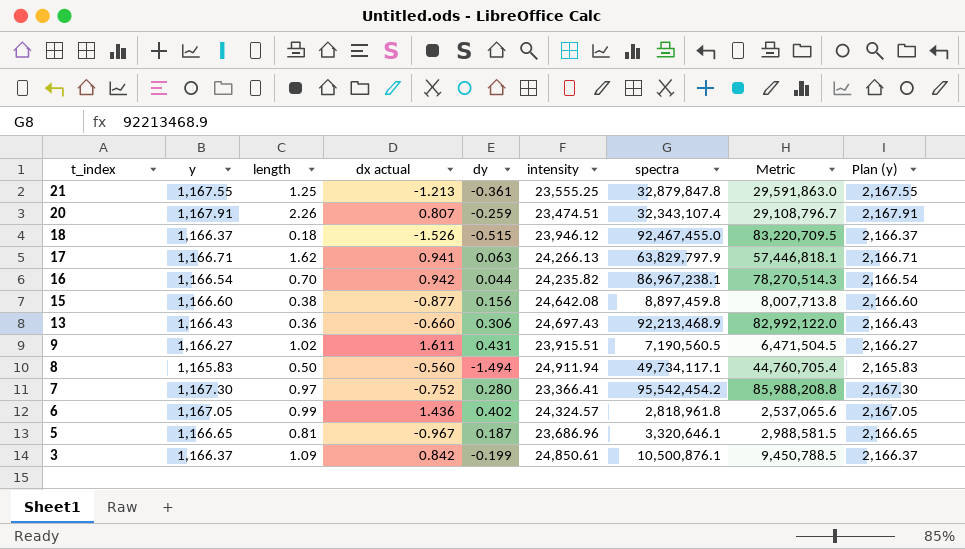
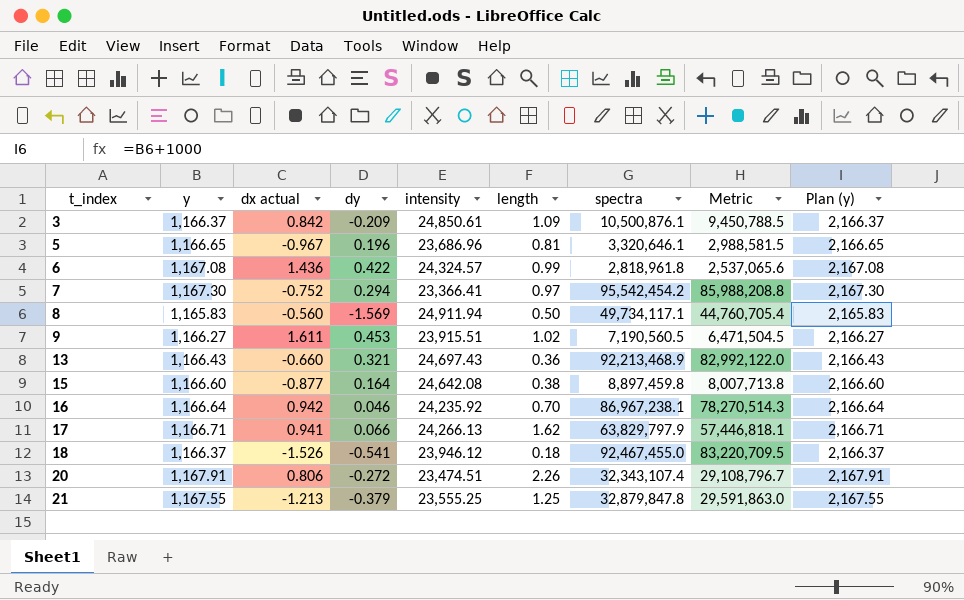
row order: t_index descending -> t_index ascending
column length | position: 3 -> 6
3 | dy: -0.199 -> -0.209
5 | dy: 0.187 -> 0.196
6 | y: 1,167.05 -> 1,167.08
6 | dy: 0.402 -> 0.422
6 | Plan (y): 2,167.05 -> 2,167.08
7 | dy: 0.280 -> 0.294
8 | dy: -1.494 -> -1.569
9 | dy: 0.431 -> 0.453
13 | dy: 0.306 -> 0.321
15 | dy: 0.156 -> 0.164
16 | y: 1,166.54 -> 1,166.64
16 | dy: 0.044 -> 0.046
16 | intensity: 24,235.82 -> 24,235.92
16 | Plan (y): 2,166.54 -> 2,166.64
17 | dy: 0.063 -> 0.066
18 | dy: -0.515 -> -0.541
20 | dx actual: 0.807 -> 0.806
20 | dy: -0.259 -> -0.272
21 | dy: -0.361 -> -0.379

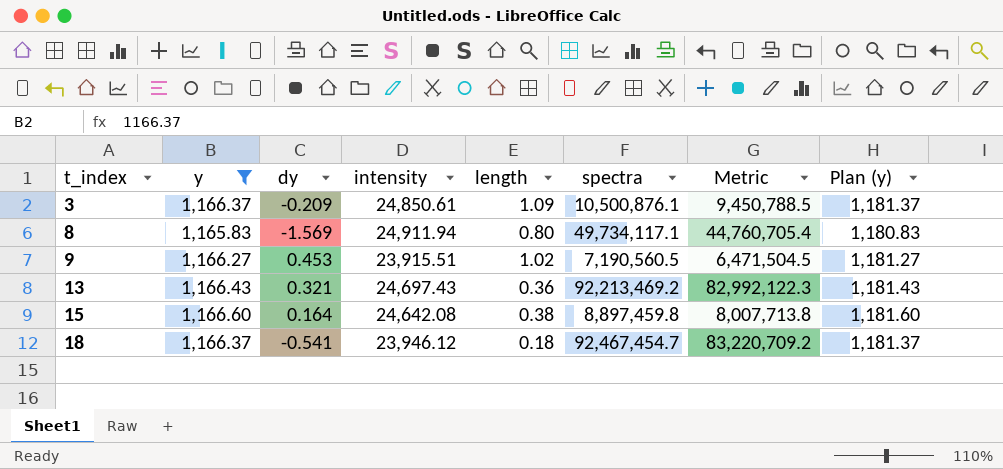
filter: none -> y <= 1,166.60
column dx actual | position: 3 -> none
column Plan (y) | formula: [y] + 1000 -> [y] + 15
8 | length: 0.50 -> 0.80
13 | spectra: 92,213,468.9 -> 92,213,469.2
13 | Metric: 82,992,122.0 -> 82,992,122.3
18 | spectra: 92,467,455.0 -> 92,467,454.7
18 | Metric: 83,220,709.5 -> 83,220,709.2

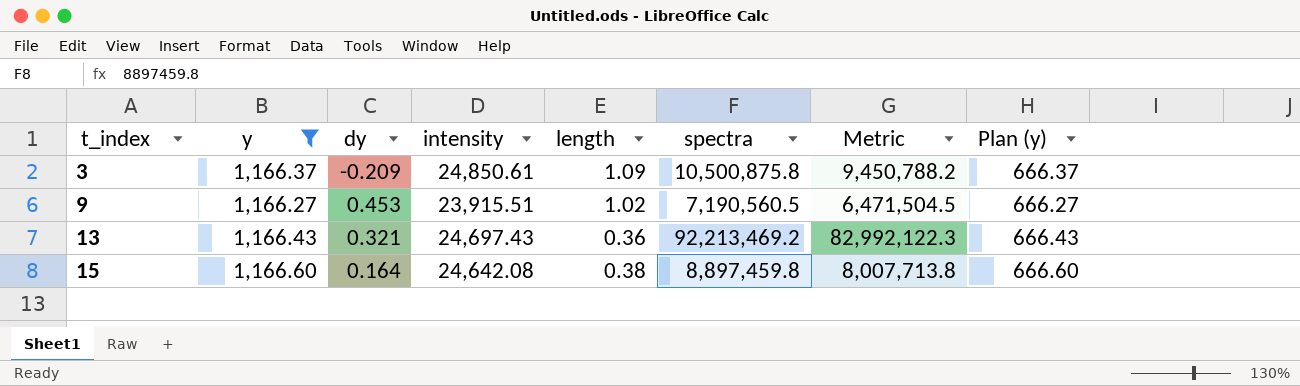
column Plan (y) | formula: [y] + 15 -> [y] - 500
row 8: 1,165.83 | -1.569 | 24,911.94 | 0.80 | 49,734,117.1 | 44,760,705.4 | 1,180.83 -> none
row 18: 1,166.37 | -0.541 | 23,946.12 | 0.18 | 92,467,454.7 | 83,220,709.2 | 1,181.37 -> none
3 | spectra: 10,500,876.1 -> 10,500,875.8
3 | Metric: 9,450,788.5 -> 9,450,788.2

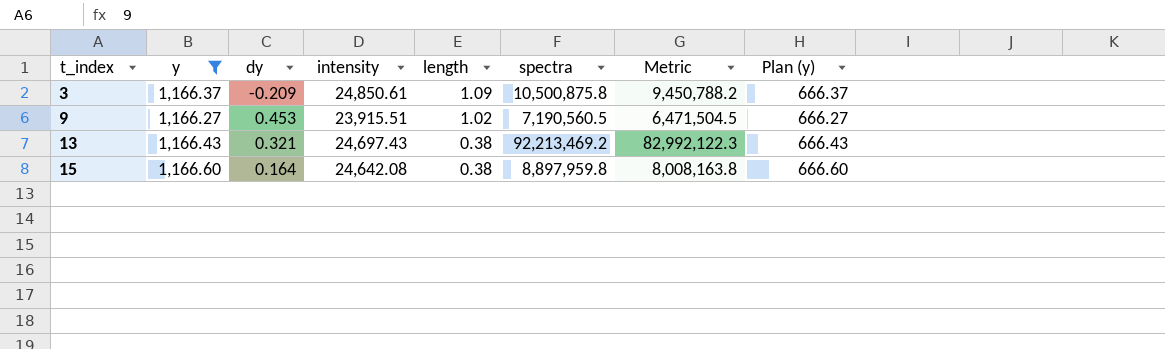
13 | length: 0.36 -> 0.38
15 | spectra: 8,897,459.8 -> 8,897,959.8
15 | Metric: 8,007,713.8 -> 8,008,163.8

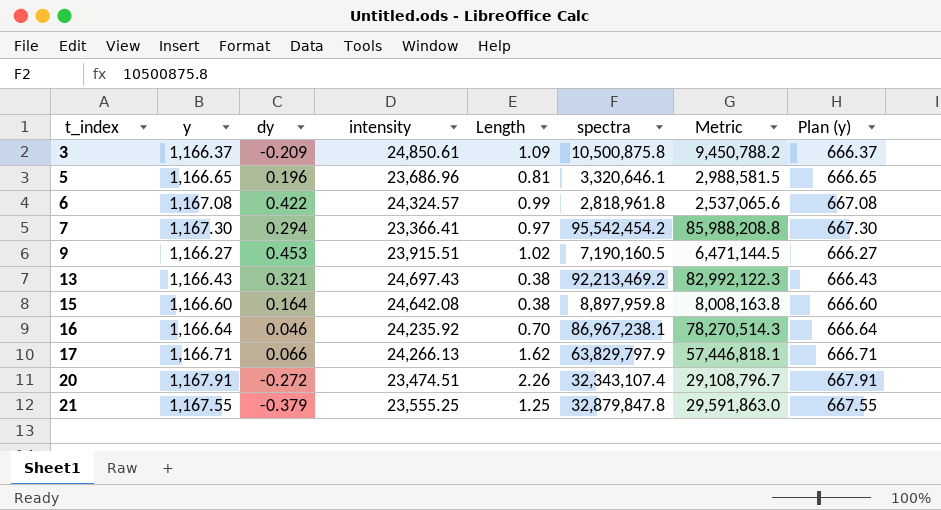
filter: y <= 1,166.60 -> none
column name: length -> Length
9 | spectra: 7,190,560.5 -> 7,190,160.5
9 | Metric: 6,471,504.5 -> 6,471,144.5

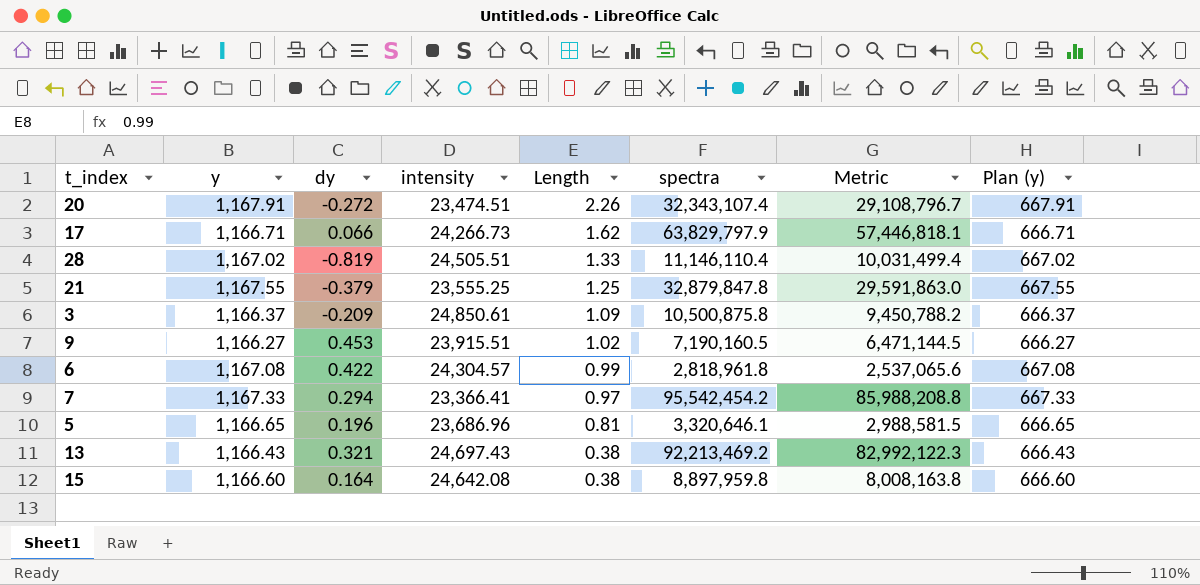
row order: t_index ascending -> Length descending
row 16: 1,166.64 | 0.046 | 24,235.92 | 0.70 | 86,967,238.1 | 78,270,514.3 | 666.64 -> none
17 | intensity: 24,266.13 -> 24,266.73
row 28: none -> 1,167.02 | -0.819 | 24,505.51 | 1.33 | 11,146,110.4 | 10,031,499.4 | 667.02
6 | intensity: 24,324.57 -> 24,304.57
7 | y: 1,167.30 -> 1,167.33
7 | Plan (y): 667.30 -> 667.33

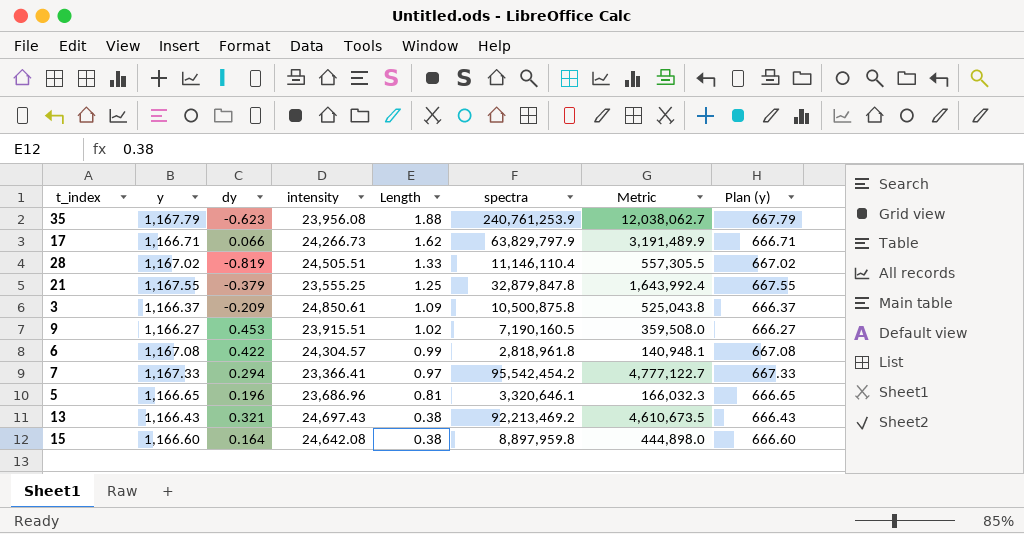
column Metric | formula: [spectra] * 0.9 -> [spectra] * 0.05
row 20: 1,167.91 | -0.272 | 23,474.51 | 2.26 | 32,343,107.4 | 29,108,796.7 | 667.91 -> none
row 35: none -> 1,167.79 | -0.623 | 23,956.08 | 1.88 | 240,761,253.9 | 12,038,062.7 | 667.79

